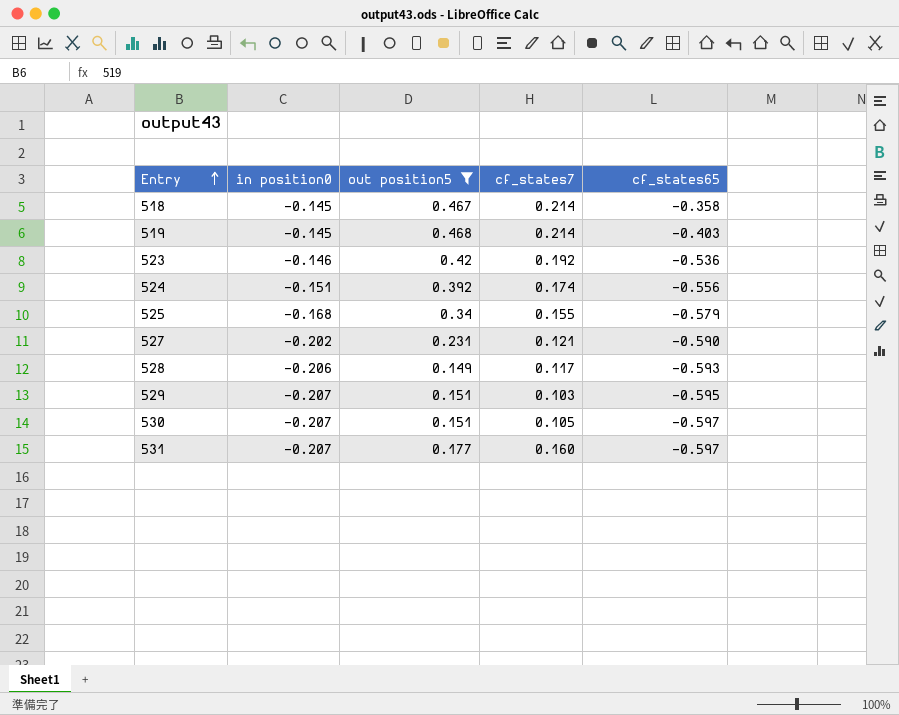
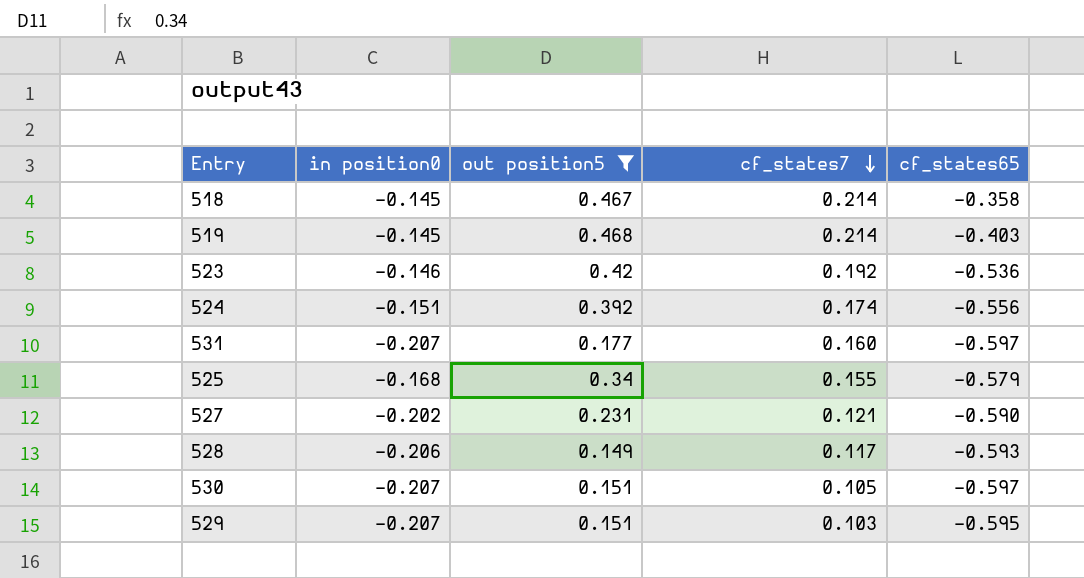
row order: Entry ascending -> cf_states7 descending

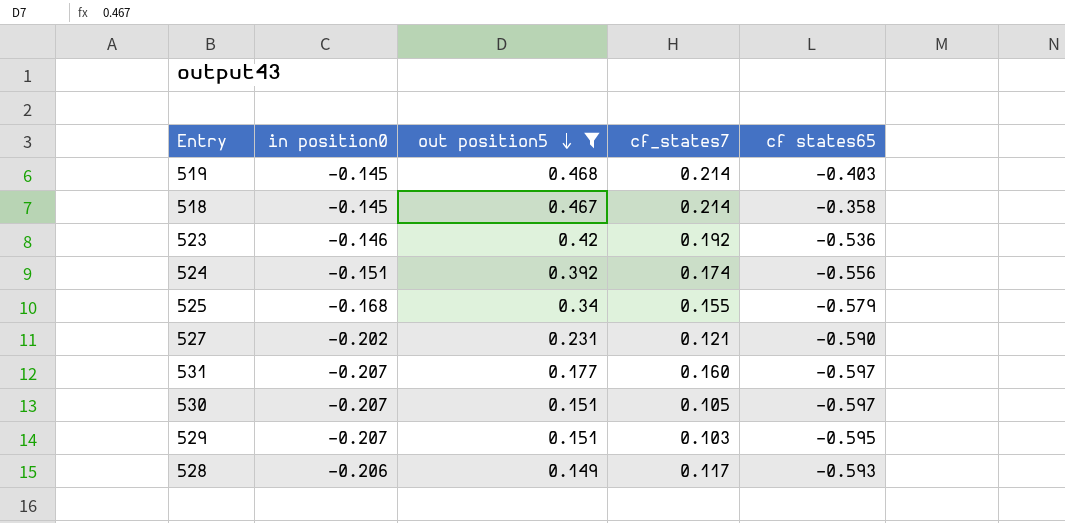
row order: cf_states7 descending -> out position5 descending
column name: cf_states65 -> cf states65

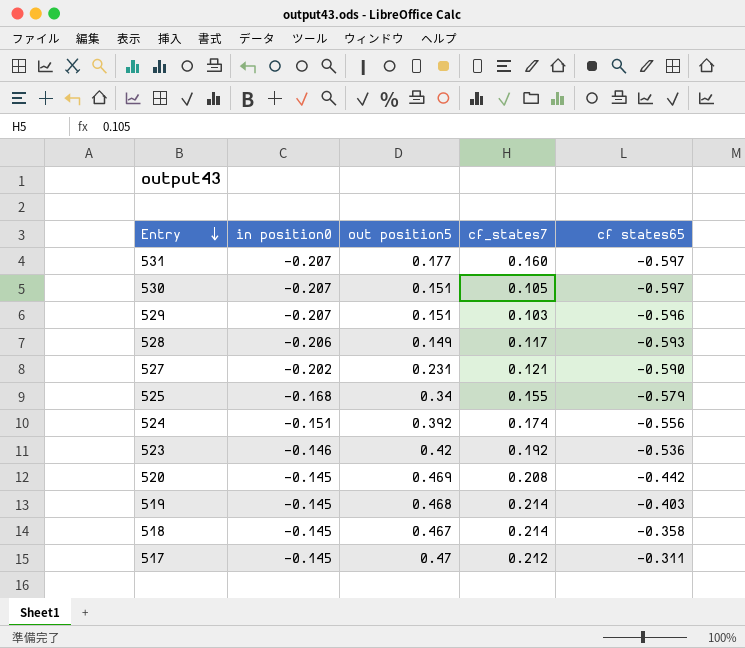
filter: out position5 <= 0.468 -> none
row order: out position5 descending -> Entry descending
529 | cf states65: -0.595 -> -0.596

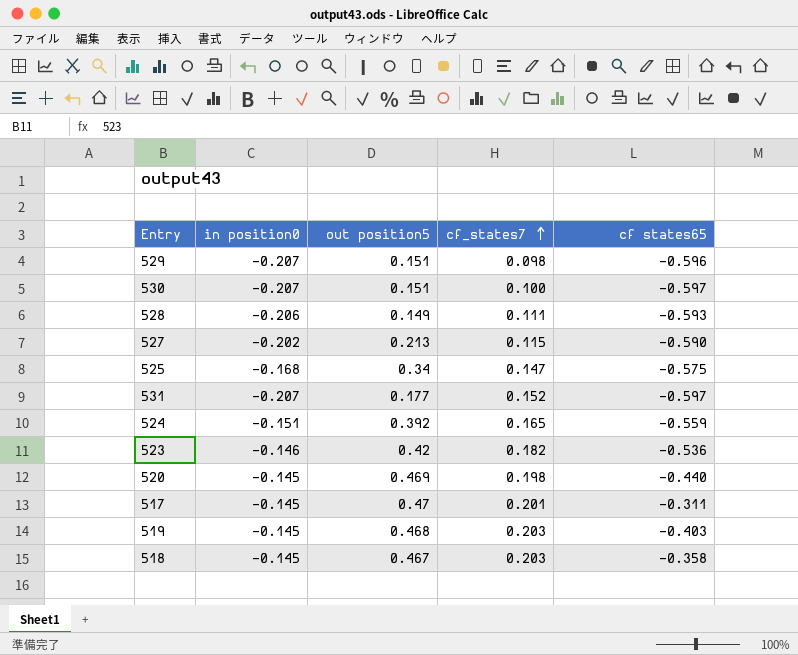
row order: Entry descending -> cf_states7 ascending
529 | cf_states7: 0.103 -> 0.098
530 | cf_states7: 0.105 -> 0.100
528 | cf_states7: 0.117 -> 0.111
527 | out position5: 0.231 -> 0.213
527 | cf_states7: 0.121 -> 0.115
525 | cf_states7: 0.155 -> 0.147
525 | cf states65: -0.579 -> -0.575
531 | cf_states7: 0.160 -> 0.152
524 | cf_states7: 0.174 -> 0.165
524 | cf states65: -0.556 -> -0.559
523 | cf_states7: 0.192 -> 0.182
520 | cf_states7: 0.208 -> 0.198
520 | cf states65: -0.442 -> -0.440
517 | cf_states7: 0.212 -> 0.201
519 | cf_states7: 0.214 -> 0.203
518 | cf_states7: 0.214 -> 0.203

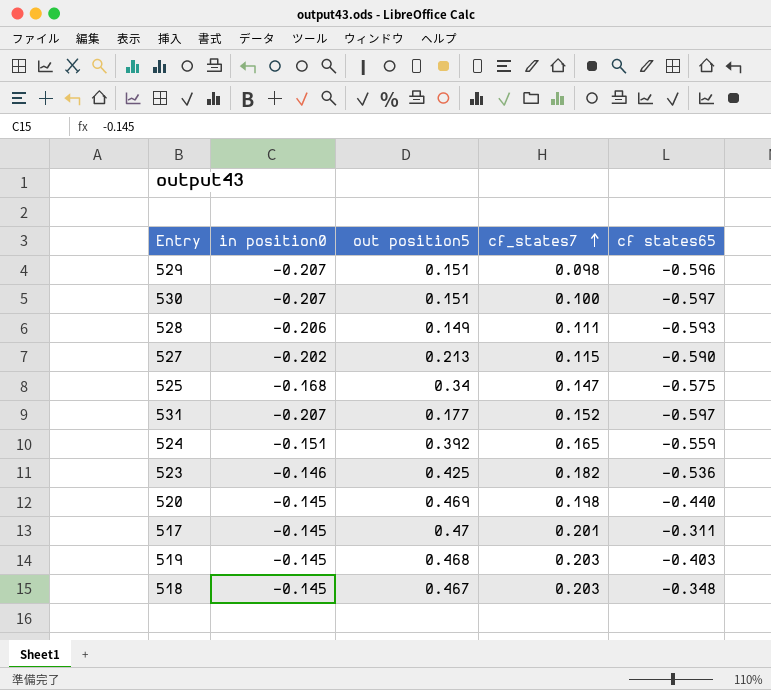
523 | out position5: 0.42 -> 0.425
518 | cf states65: -0.358 -> -0.348

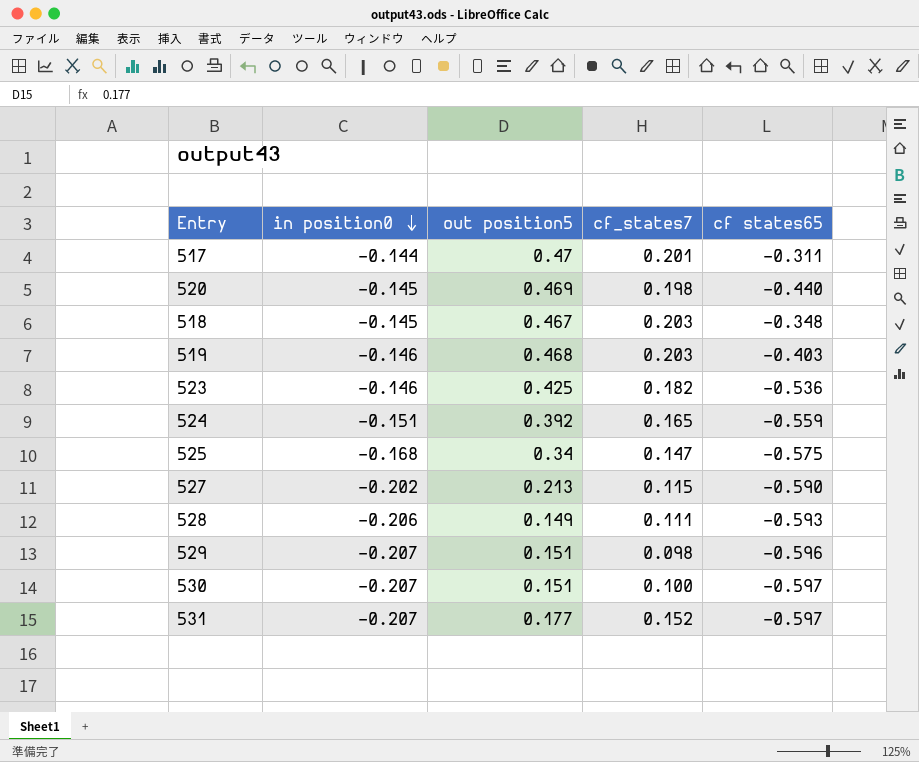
row order: cf_states7 ascending -> in position0 descending
517 | in position0: -0.145 -> -0.144
519 | in position0: -0.145 -> -0.146

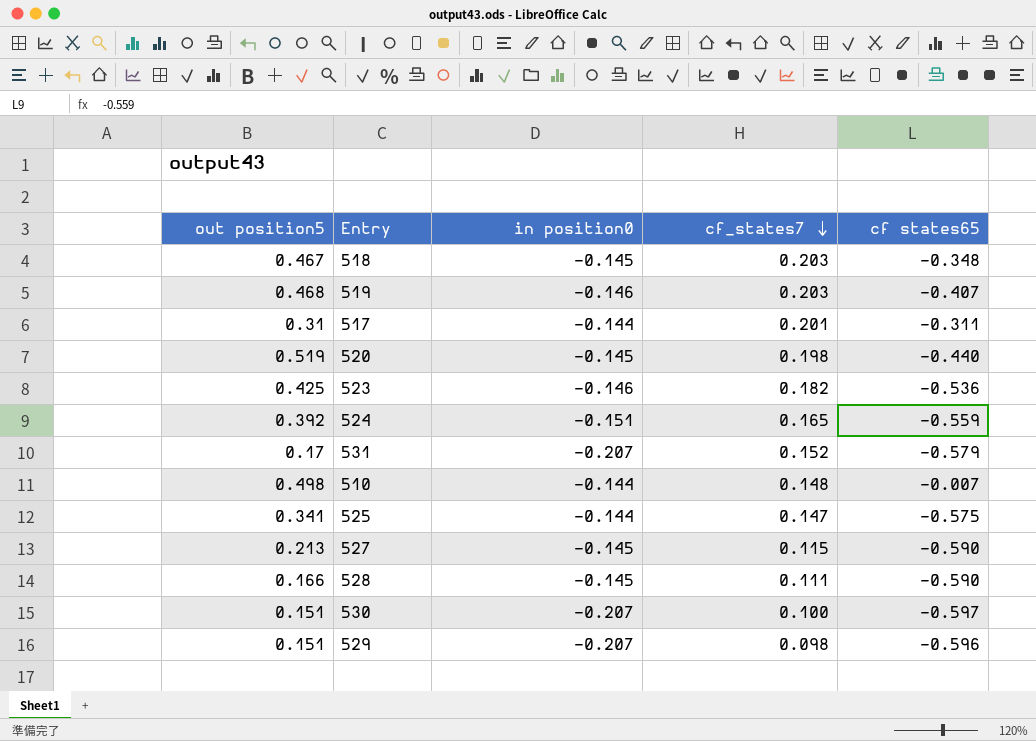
row order: in position0 descending -> cf_states7 descending
column out position5 | position: 3 -> 1
519 | cf states65: -0.403 -> -0.407
517 | out position5: 0.47 -> 0.31
520 | out position5: 0.469 -> 0.519
531 | out position5: 0.177 -> 0.17
531 | cf states65: -0.597 -> -0.579
row 510: none -> 0.498 | -0.144 | 0.148 | -0.007
525 | out position5: 0.34 -> 0.341
525 | in position0: -0.168 -> -0.144
527 | in position0: -0.202 -> -0.145
528 | out position5: 0.149 -> 0.166
528 | in position0: -0.206 -> -0.145
528 | cf states65: -0.593 -> -0.590

